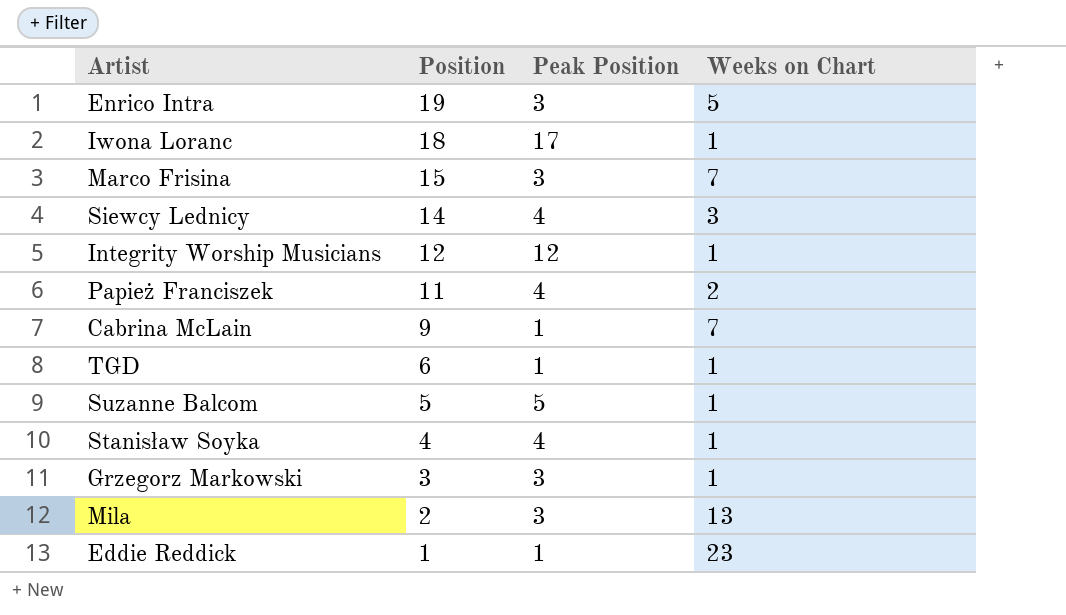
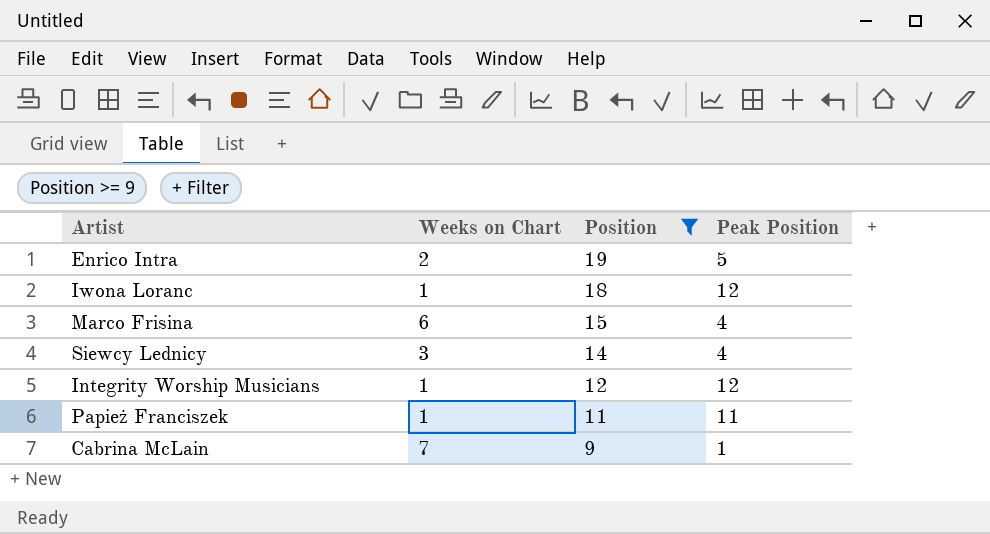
filter: none -> Position >= 9
column Weeks on Chart | position: 4 -> 2
Enrico Intra | Weeks on Chart: 5 -> 2
Enrico Intra | Peak Position: 3 -> 5
Iwona Loranc | Peak Position: 17 -> 12
Marco Frisina | Weeks on Chart: 7 -> 6
Marco Frisina | Peak Position: 3 -> 4
Papież Franciszek | Weeks on Chart: 2 -> 1
Papież Franciszek | Peak Position: 4 -> 11

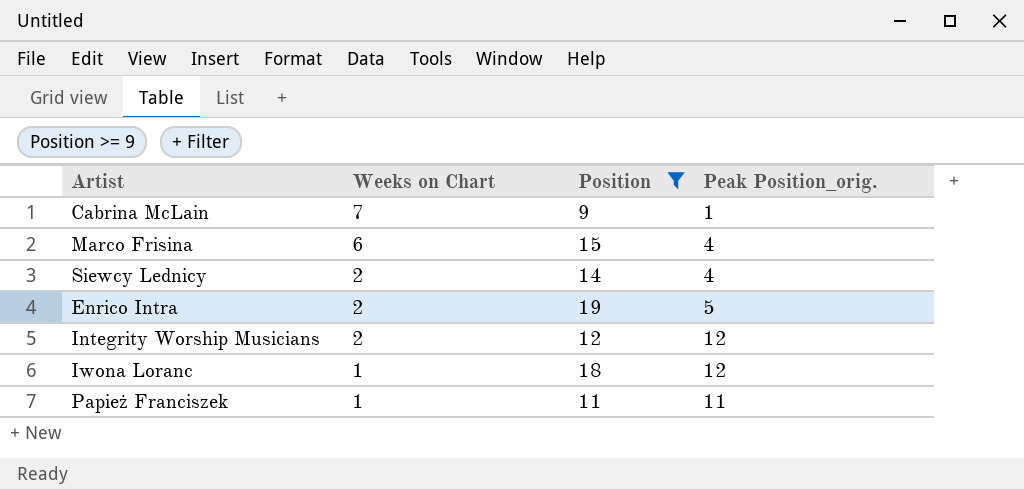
row order: Position descending -> Weeks on Chart descending
column name: Peak Position -> Peak Position_orig.
Siewcy Lednicy | Weeks on Chart: 3 -> 2
Integrity Worship Musicians | Weeks on Chart: 1 -> 2

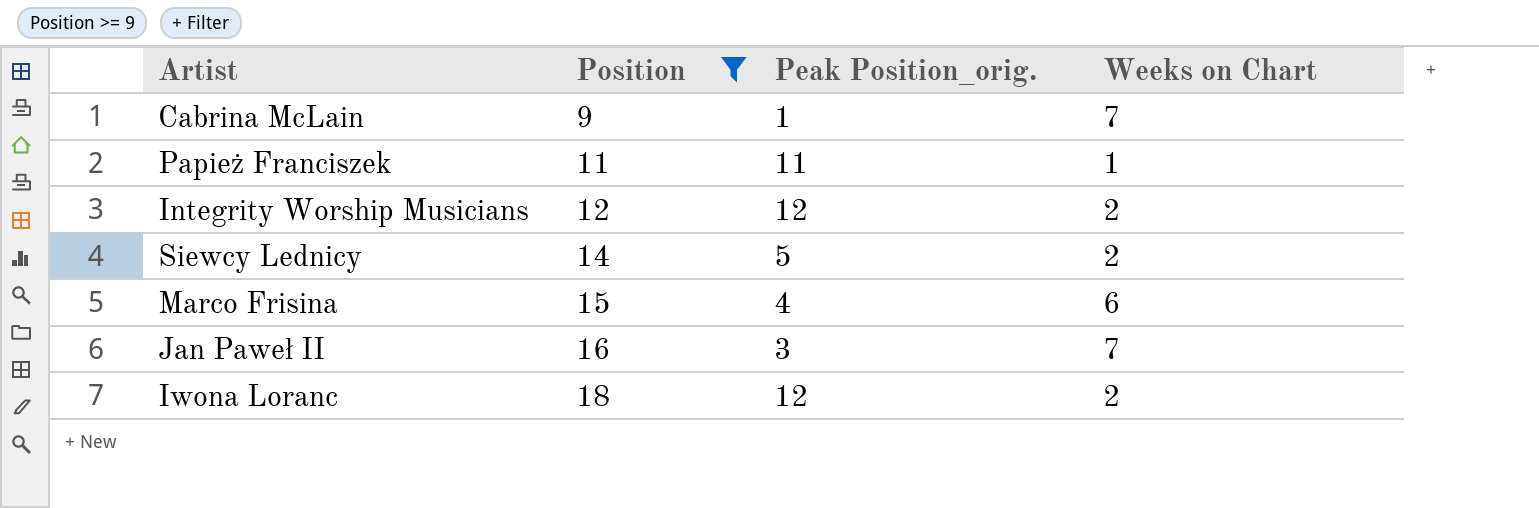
row order: Weeks on Chart descending -> Position ascending
column Weeks on Chart | position: 2 -> 4
row Enrico Intra: 2 | 19 | 5 -> none
Siewcy Lednicy | Peak Position_orig.: 4 -> 5
row Jan Paweł II: none -> 16 | 3 | 7
Iwona Loranc | Weeks on Chart: 1 -> 2

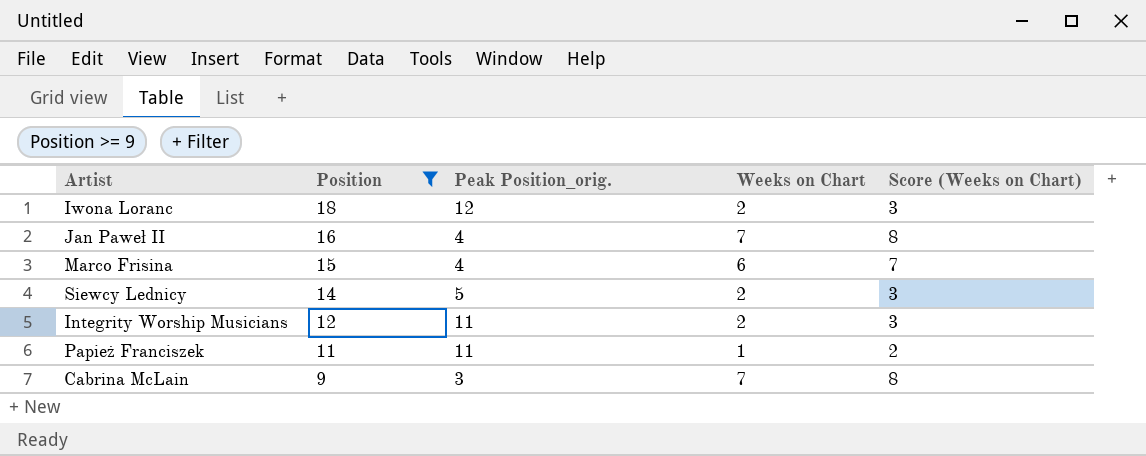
row order: Position ascending -> Position descending
column Score (Weeks on Chart) | formula: none -> [Weeks on Chart] + 1
Jan Paweł II | Peak Position_orig.: 3 -> 4
Integrity Worship Musicians | Peak Position_orig.: 12 -> 11
Cabrina McLain | Peak Position_orig.: 1 -> 3

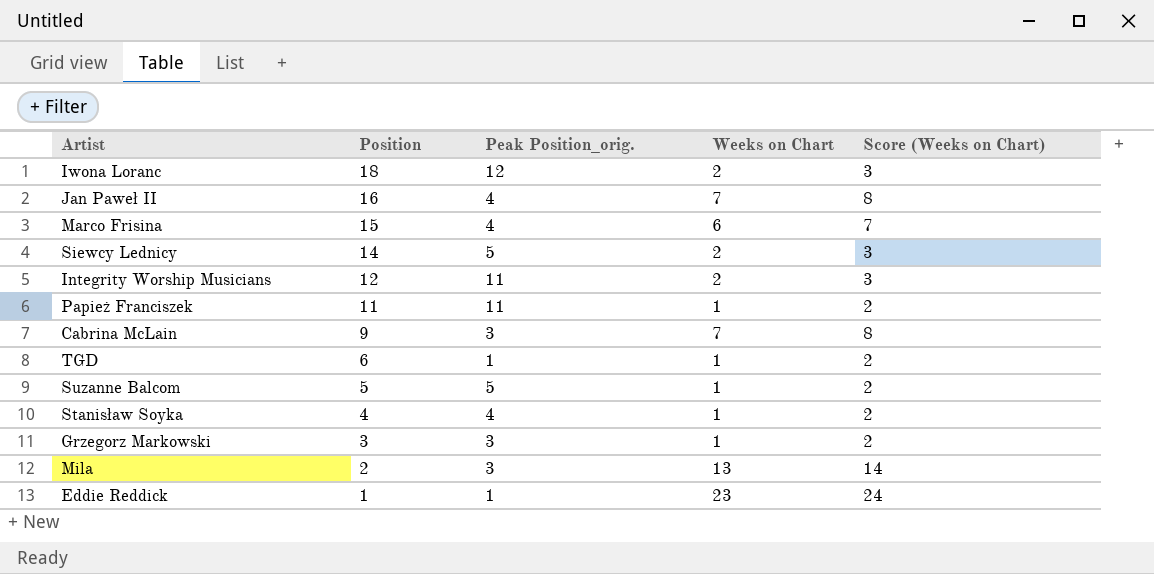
filter: Position >= 9 -> none

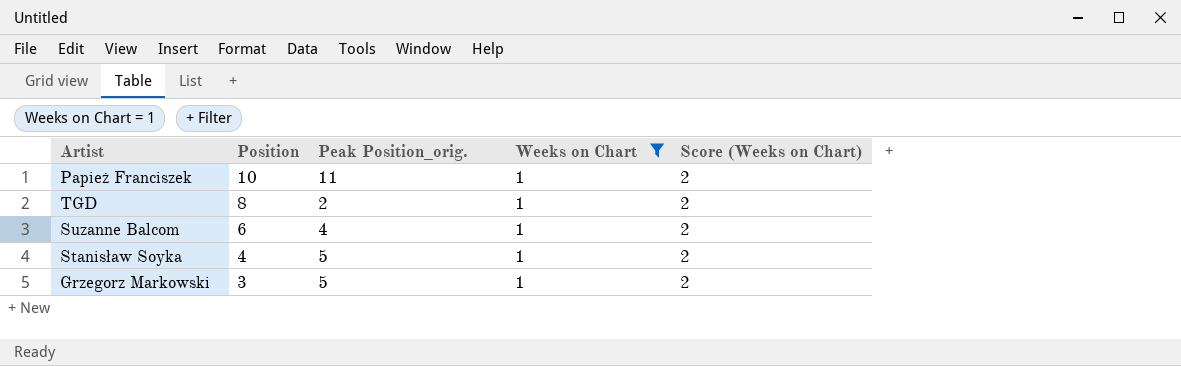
filter: none -> Weeks on Chart = 1
Papież Franciszek | Position: 11 -> 10
TGD | Position: 6 -> 8
TGD | Peak Position_orig.: 1 -> 2
Suzanne Balcom | Position: 5 -> 6
Suzanne Balcom | Peak Position_orig.: 5 -> 4
Stanisław Soyka | Peak Position_orig.: 4 -> 5
Grzegorz Markowski | Peak Position_orig.: 3 -> 5

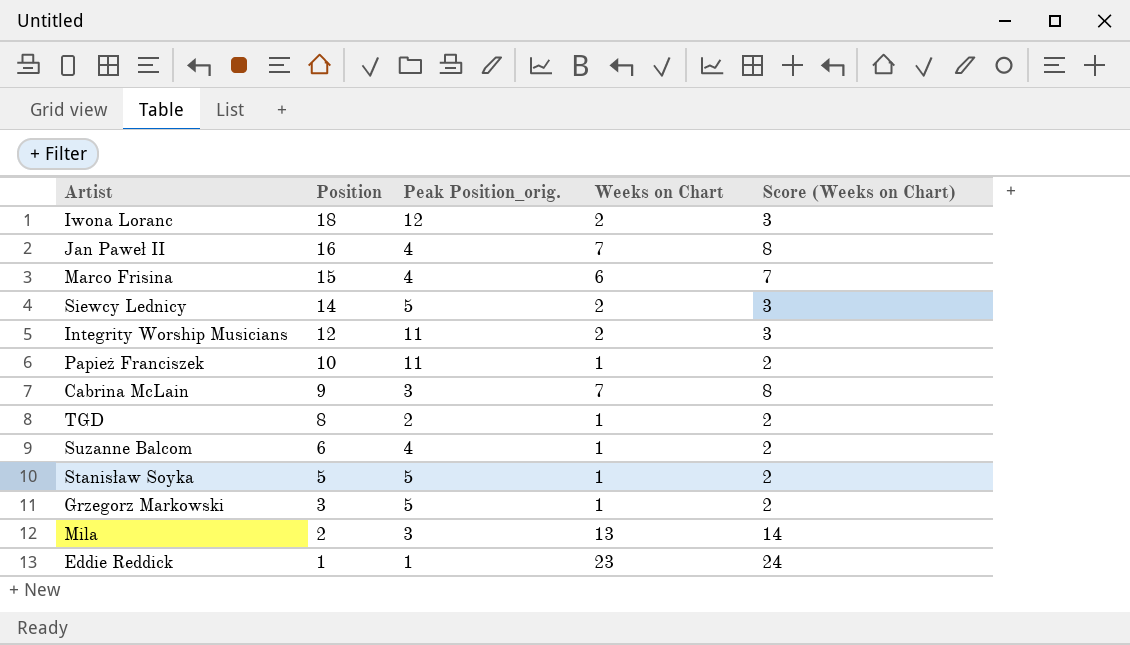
filter: Weeks on Chart = 1 -> none
Stanisław Soyka | Position: 4 -> 5

